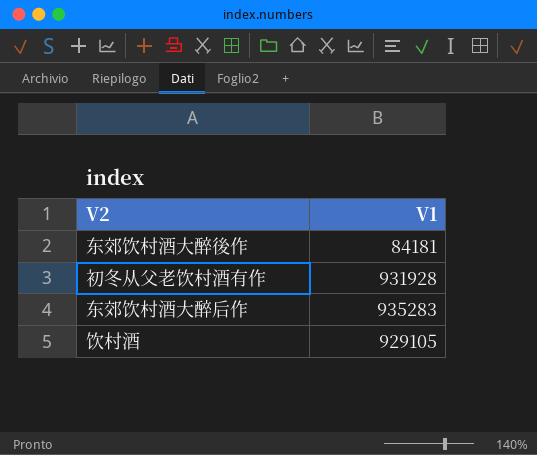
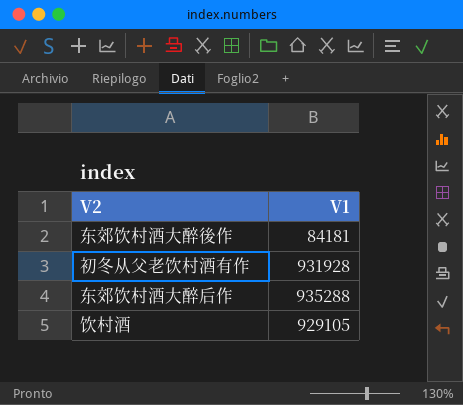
东郊饮村酒大醉后作 | V1: 935283 -> 935288

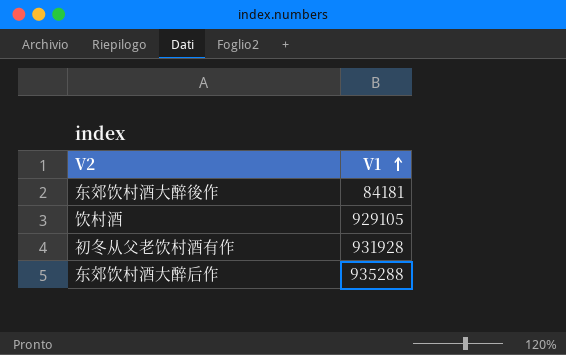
row order: none -> V1 ascending

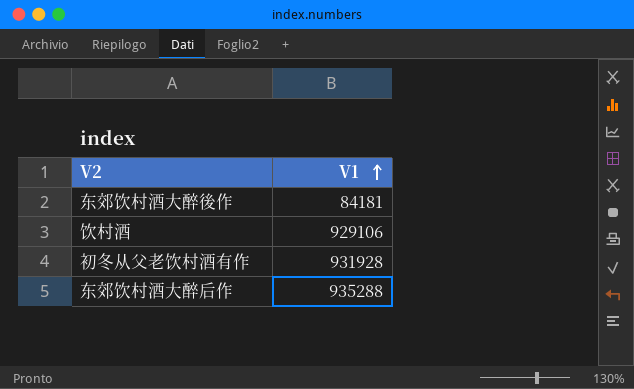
饮村酒 | V1: 929105 -> 929106

